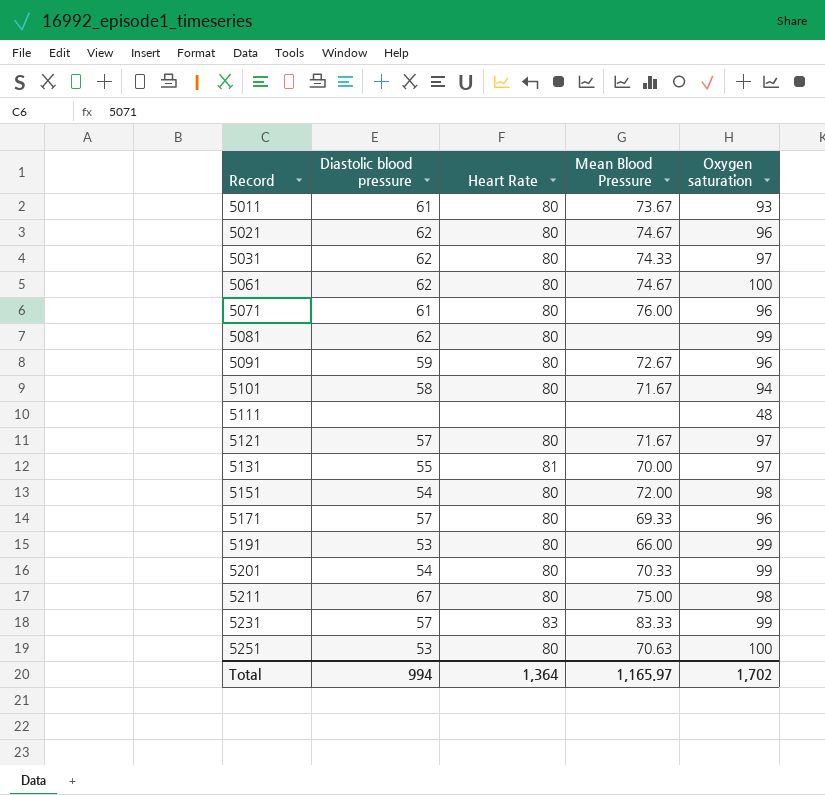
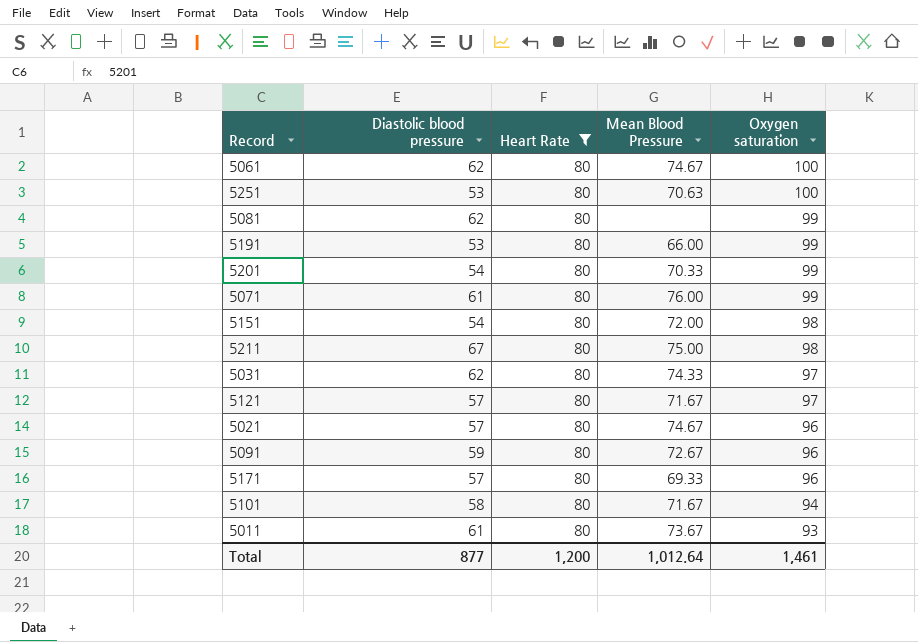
filter: none -> Heart Rate = 80
row order: Record ascending -> Oxygen saturation descending
5071 | Oxygen saturation: 96 -> 99
5021 | Diastolic blood pressure: 62 -> 57
Total | Diastolic blood pressure: 994 -> 877
Total | Heart Rate: 1,364 -> 1,200
Total | Mean Blood Pressure: 1,165.97 -> 1,012.64
Total | Oxygen saturation: 1,702 -> 1,461

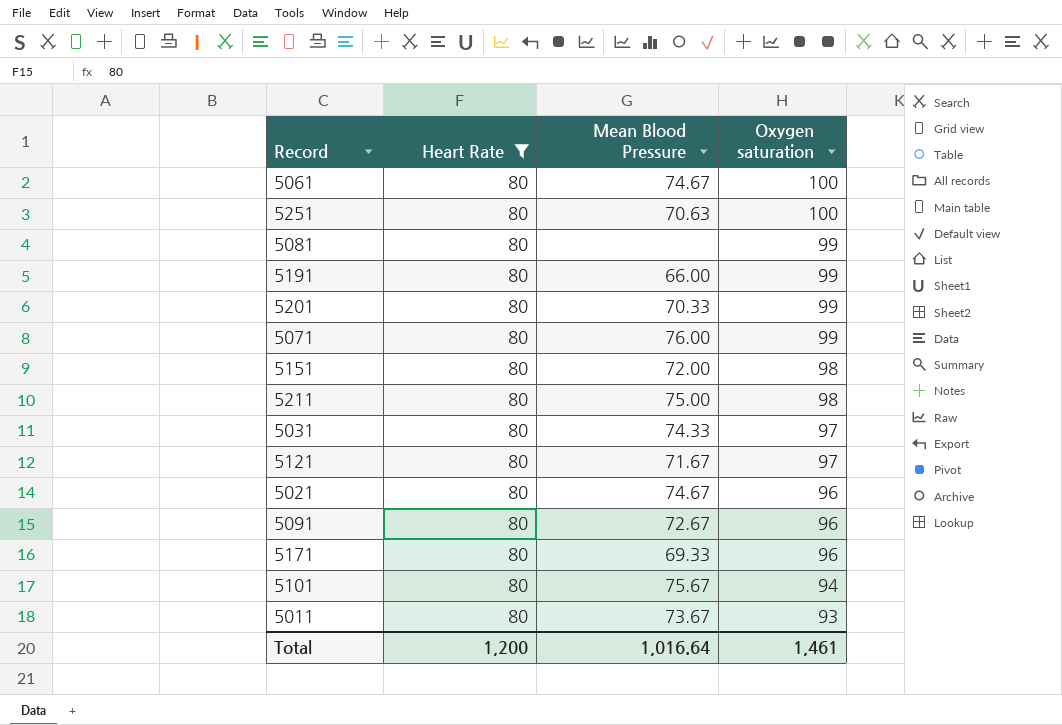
column Diastolic blood pressure | position: 2 -> none
5101 | Mean Blood Pressure: 71.67 -> 75.67
Total | Mean Blood Pressure: 1,012.64 -> 1,016.64

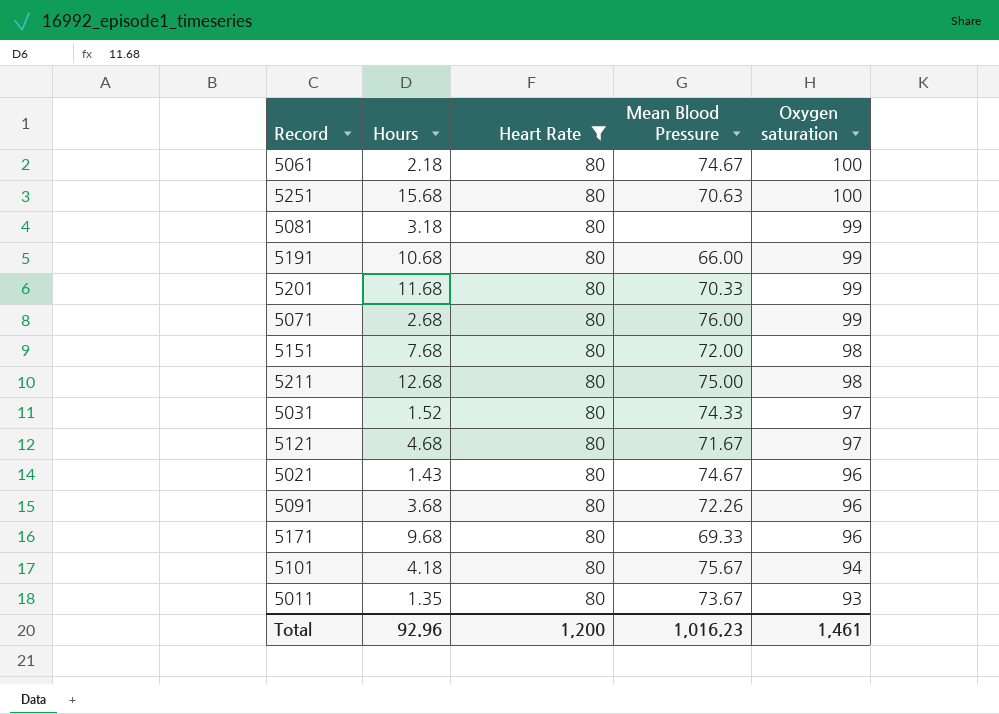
column Hours | position: none -> 2
5091 | Mean Blood Pressure: 72.67 -> 72.26
Total | Mean Blood Pressure: 1,016.64 -> 1,016.23

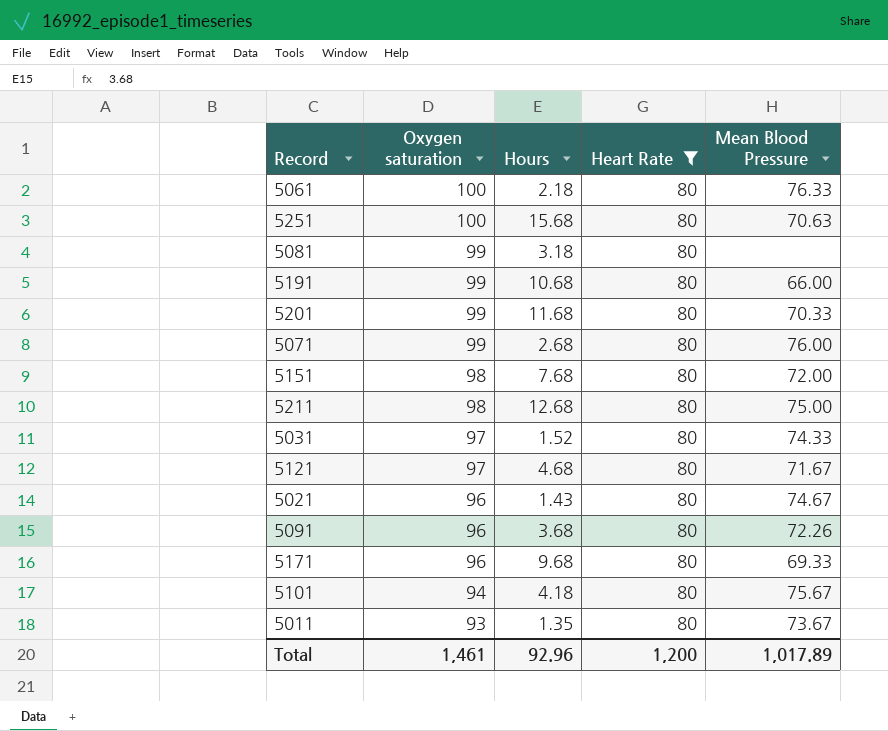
column Oxygen saturation | position: 5 -> 2
5061 | Mean Blood Pressure: 74.67 -> 76.33
Total | Mean Blood Pressure: 1,016.23 -> 1,017.89

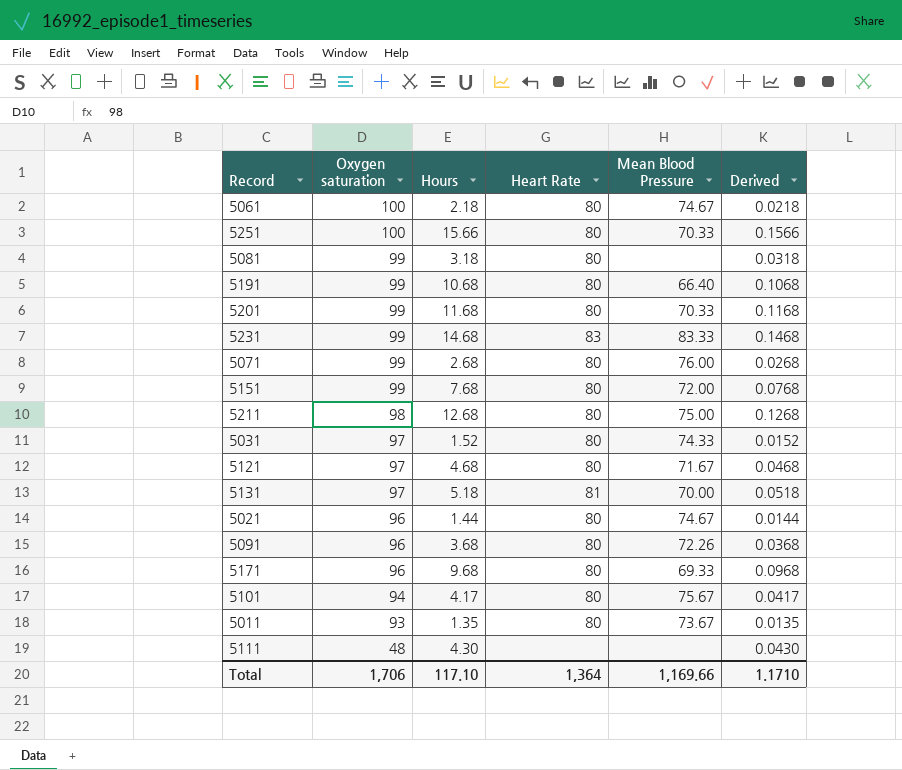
filter: Heart Rate = 80 -> none
column Derived | formula: none -> [Hours] * 0.01
5061 | Mean Blood Pressure: 76.33 -> 74.67
5251 | Hours: 15.68 -> 15.66
5251 | Mean Blood Pressure: 70.63 -> 70.33
5191 | Mean Blood Pressure: 66.00 -> 66.40
5151 | Oxygen saturation: 98 -> 99
5021 | Hours: 1.43 -> 1.44
5101 | Hours: 4.18 -> 4.17
Total | Oxygen saturation: 1,461 -> 1,706
Total | Hours: 92.96 -> 117.10
Total | Heart Rate: 1,200 -> 1,364
Total | Mean Blood Pressure: 1,017.89 -> 1,169.66

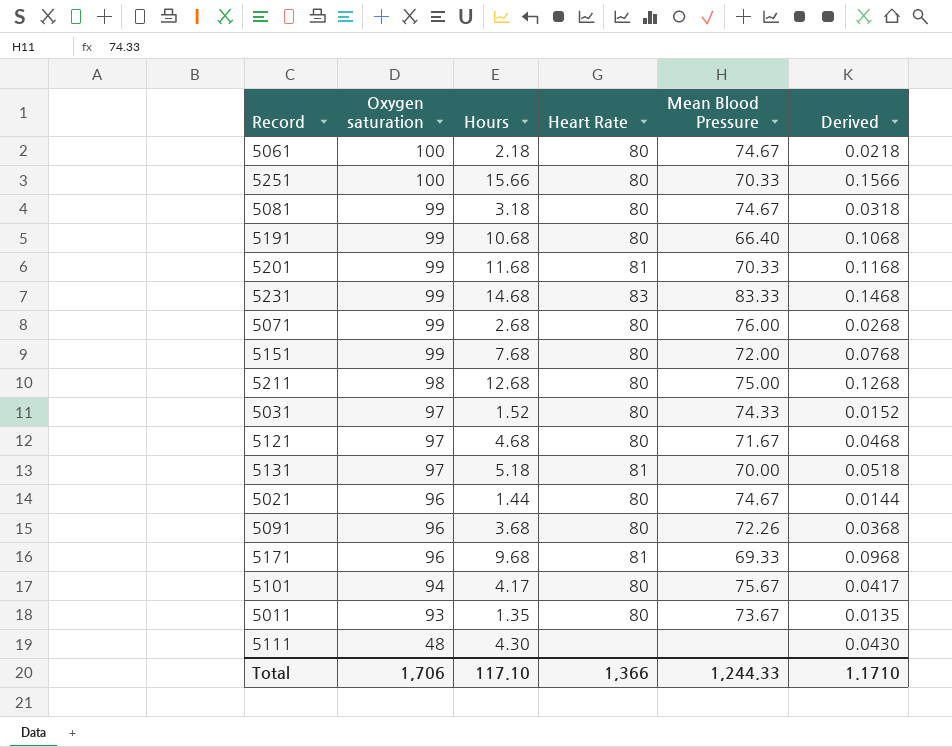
5081 | Mean Blood Pressure: none -> 74.67
5201 | Heart Rate: 80 -> 81
5171 | Heart Rate: 80 -> 81
Total | Heart Rate: 1,364 -> 1,366
Total | Mean Blood Pressure: 1,169.66 -> 1,244.33

